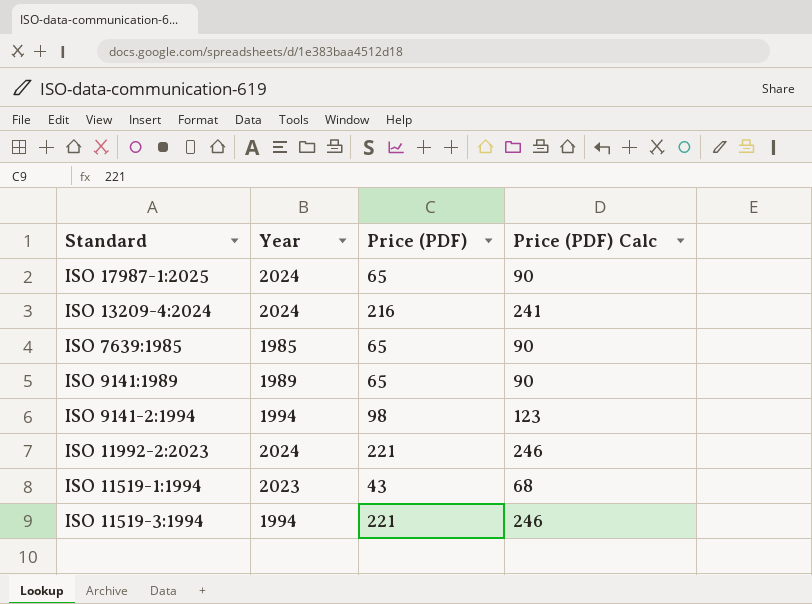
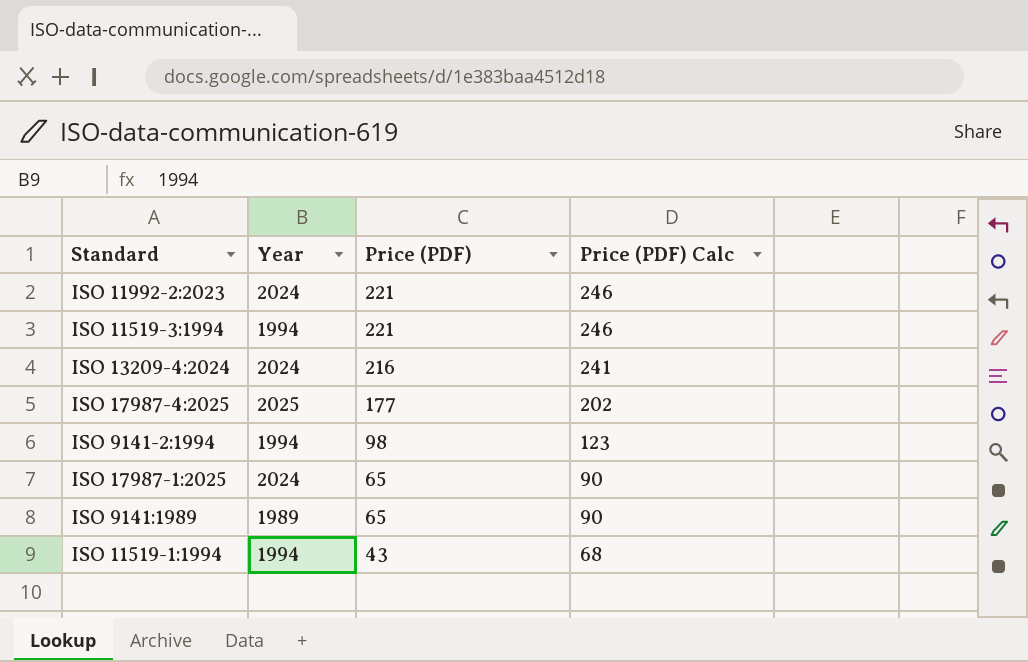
row order: none -> Price (PDF) descending
row ISO 7639:1985: 1985 | 65 | 90 -> none
row ISO 17987-4:2025: none -> 2025 | 177 | 202
ISO 11519-1:1994 | Year: 2023 -> 1994

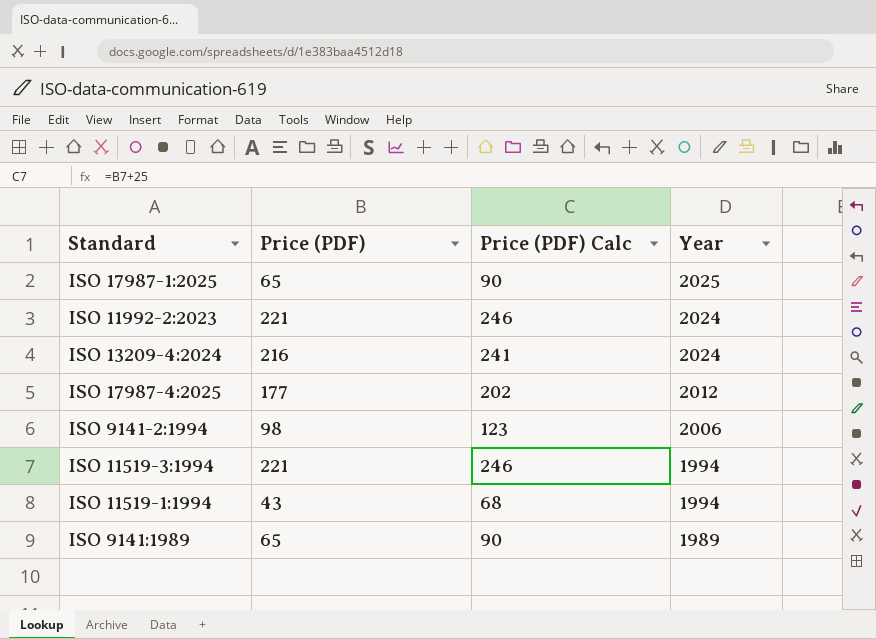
row order: Price (PDF) descending -> Year descending
column Year | position: 2 -> 4
ISO 17987-1:2025 | Year: 2024 -> 2025
ISO 17987-4:2025 | Year: 2025 -> 2012
ISO 9141-2:1994 | Year: 1994 -> 2006

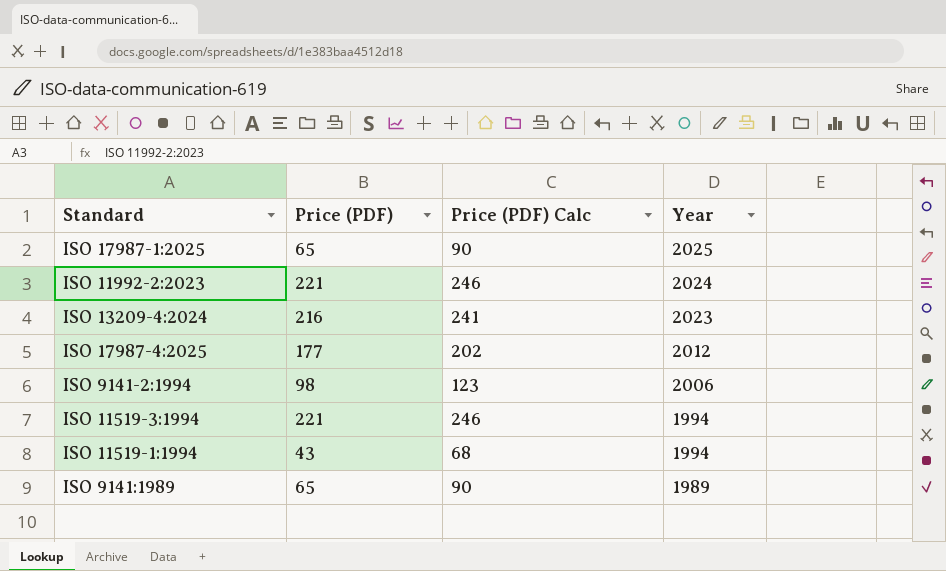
ISO 13209-4:2024 | Year: 2024 -> 2023

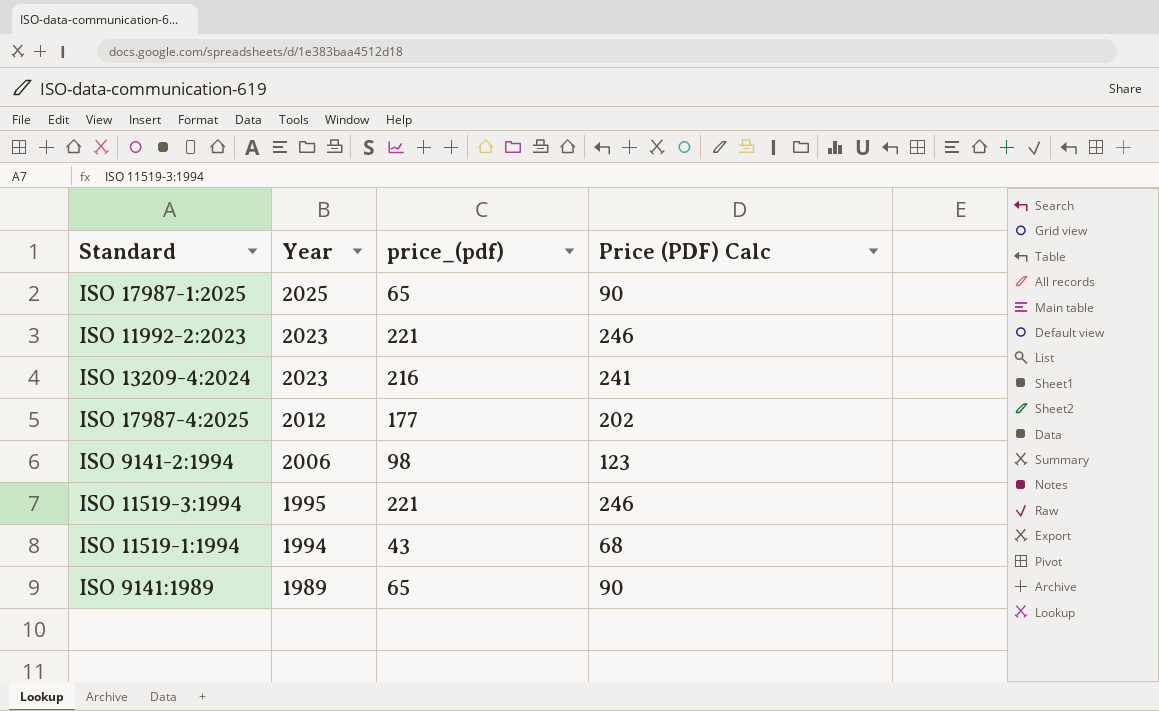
column Year | position: 4 -> 2
column name: Price (PDF) -> price_(pdf)
ISO 11992-2:2023 | Year: 2024 -> 2023
ISO 11519-3:1994 | Year: 1994 -> 1995

